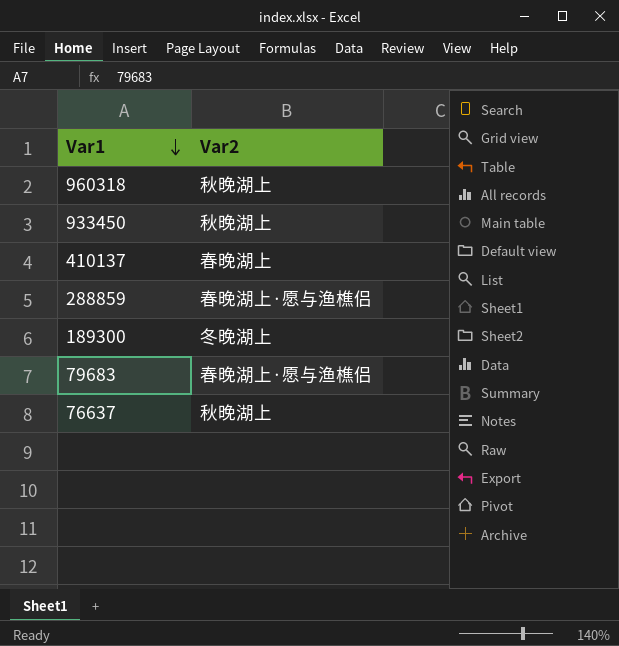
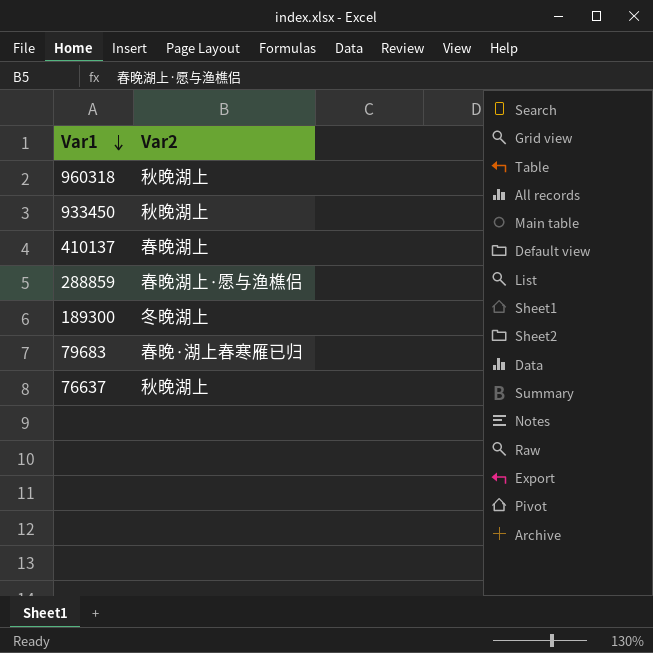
79683 | Var2: 春晚湖上·愿与渔樵侣 -> 春晚·湖上春寒雁已归

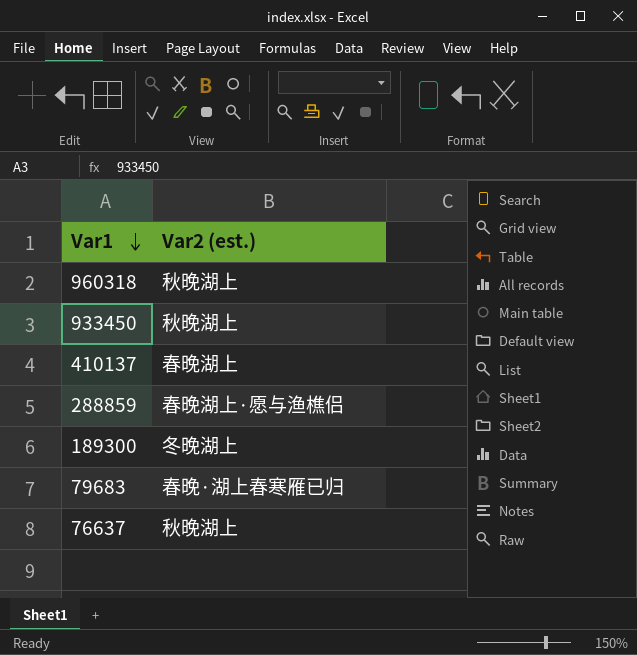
column name: Var2 -> Var2 (est.)

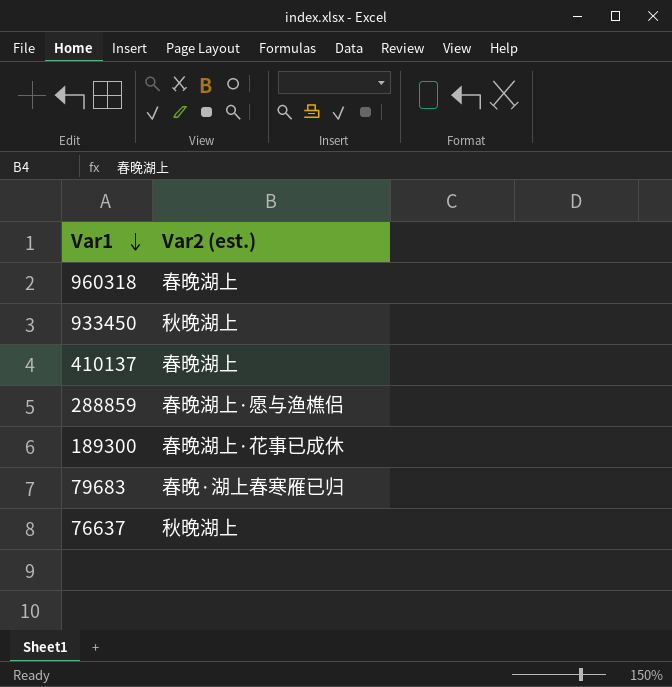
960318 | Var2 (est.): 秋晚湖上 -> 春晚湖上
189300 | Var2 (est.): 冬晚湖上 -> 春晚湖上·花事已成休

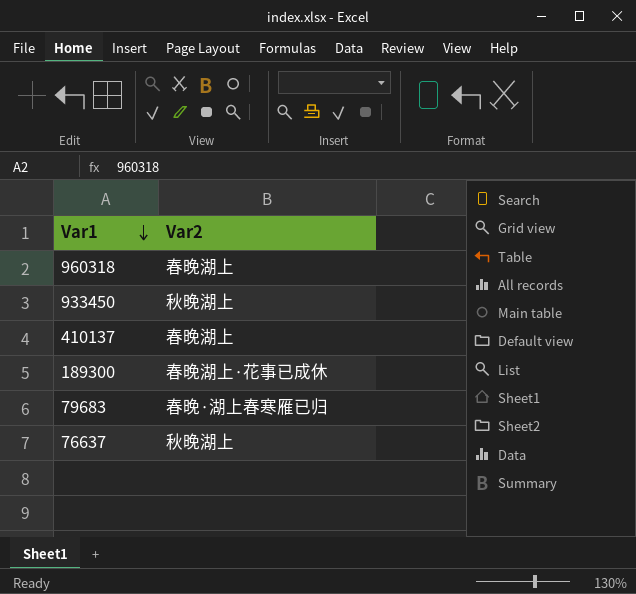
column name: Var2 (est.) -> Var2
row 288859: 春晚湖上·愿与渔樵侣 -> none

